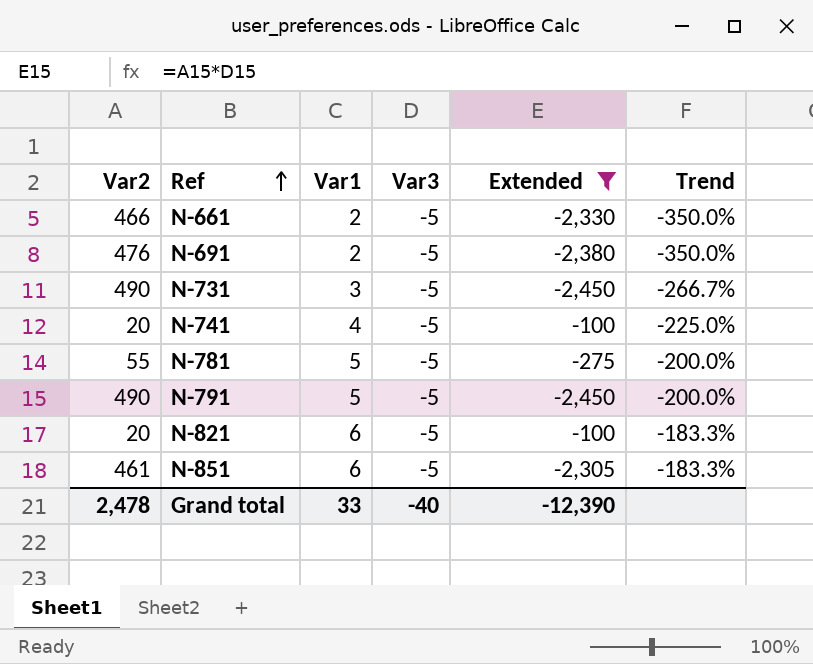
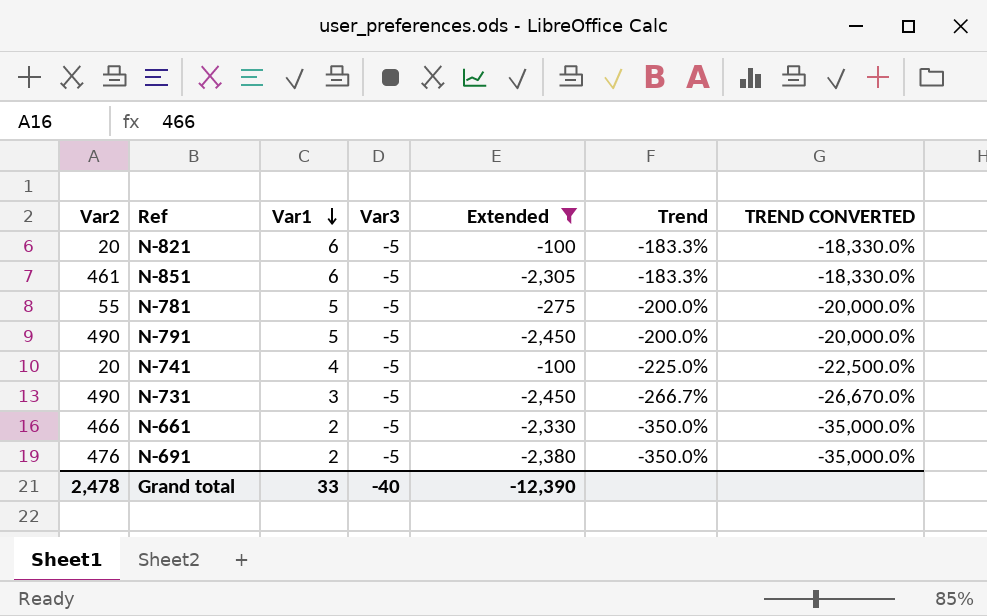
row order: Ref ascending -> Var1 descending
column TREND CONVERTED | formula: none -> [Trend] * 100

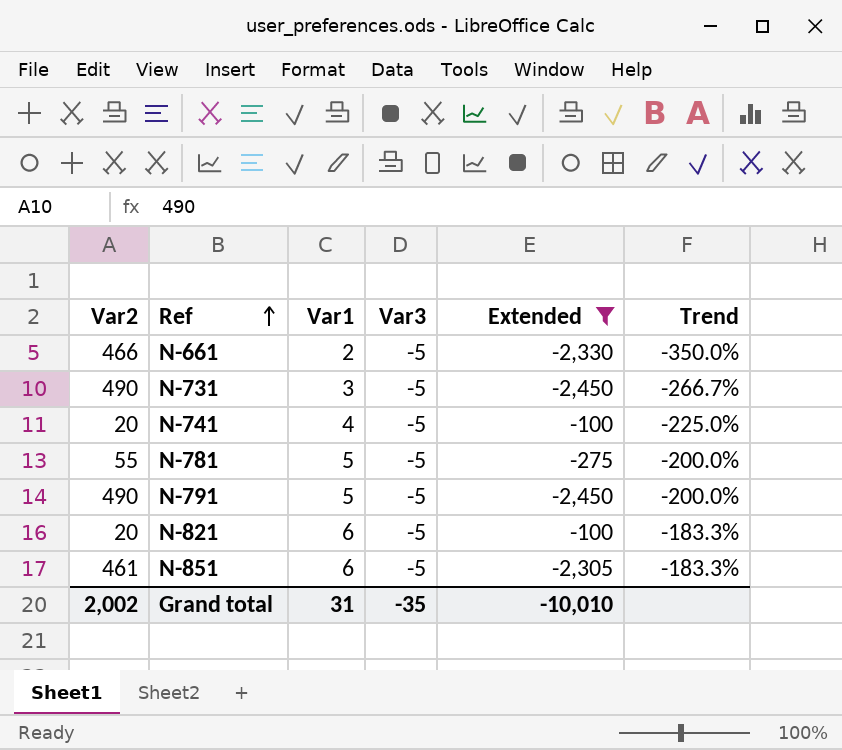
row order: Var1 descending -> Ref ascending
column TREND CONVERTED | formula: [Trend] * 100 -> none
row N-691: 476 | 2 | -5 | -2,380 | -350.0% | -35,000.0% -> none
Grand total | Var2: 2,478 -> 2,002
Grand total | Var1: 33 -> 31
Grand total | Var3: -40 -> -35
Grand total | Extended: -12,390 -> -10,010

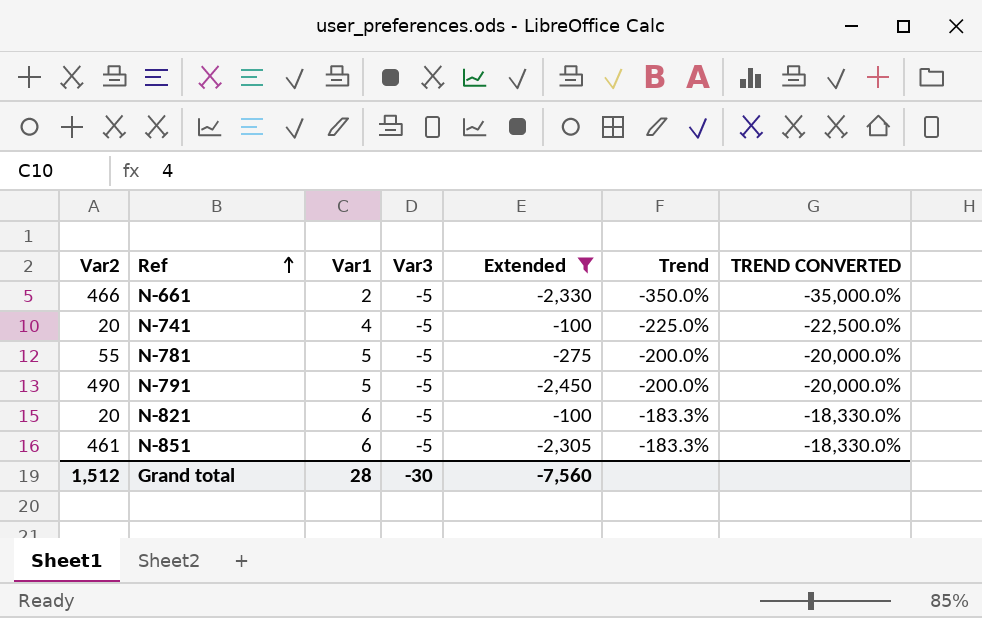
column TREND CONVERTED | formula: none -> [Trend] * 100
row N-731: 490 | 3 | -5 | -2,450 | -266.7% -> none
Grand total | Var2: 2,002 -> 1,512
Grand total | Var1: 31 -> 28
Grand total | Var3: -35 -> -30
Grand total | Extended: -10,010 -> -7,560

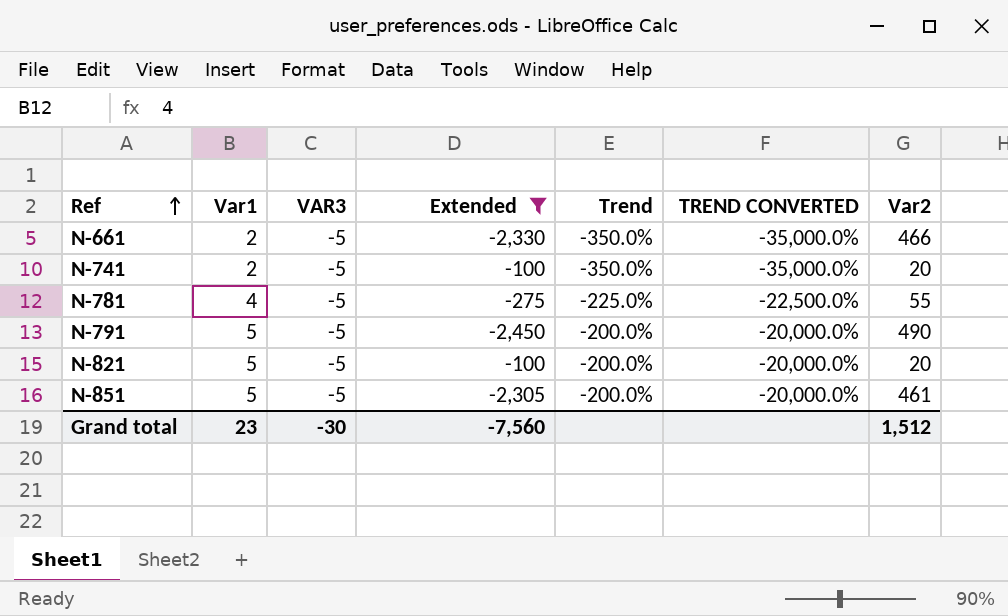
column name: Var3 -> VAR3
column Var2 | position: 1 -> 7
N-741 | Var1: 4 -> 2
N-741 | Trend: -225.0% -> -350.0%
N-741 | TREND CONVERTED: -22,500.0% -> -35,000.0%
N-781 | Var1: 5 -> 4
N-781 | Trend: -200.0% -> -225.0%
N-781 | TREND CONVERTED: -20,000.0% -> -22,500.0%
N-821 | Var1: 6 -> 5
N-821 | Trend: -183.3% -> -200.0%
N-821 | TREND CONVERTED: -18,330.0% -> -20,000.0%
N-851 | Var1: 6 -> 5
N-851 | Trend: -183.3% -> -200.0%
N-851 | TREND CONVERTED: -18,330.0% -> -20,000.0%
Grand total | Var1: 28 -> 23

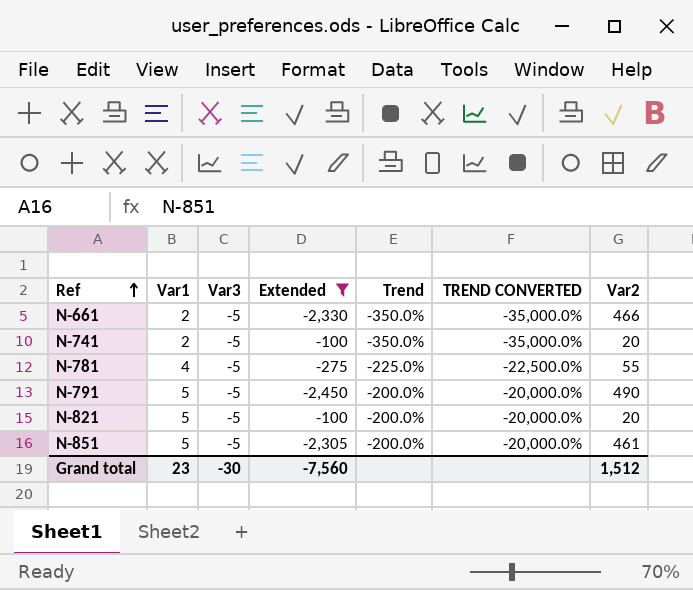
column name: VAR3 -> Var3

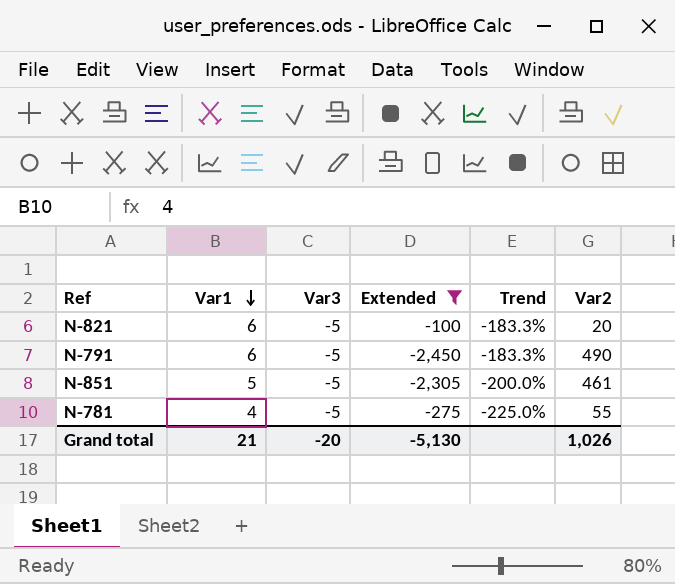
row order: Ref ascending -> Var1 descending
column TREND CONVERTED | formula: [Trend] * 100 -> none
row N-661: 2 | -5 | -2,330 | -350.0% | -35,000.0% | 466 -> none
row N-741: 2 | -5 | -100 | -350.0% | -35,000.0% | 20 -> none
N-821 | Var1: 5 -> 6
N-821 | Trend: -200.0% -> -183.3%
N-791 | Var1: 5 -> 6
N-791 | Trend: -200.0% -> -183.3%
Grand total | Var1: 23 -> 21
Grand total | Var3: -30 -> -20
Grand total | Extended: -7,560 -> -5,130
Grand total | Var2: 1,512 -> 1,026

